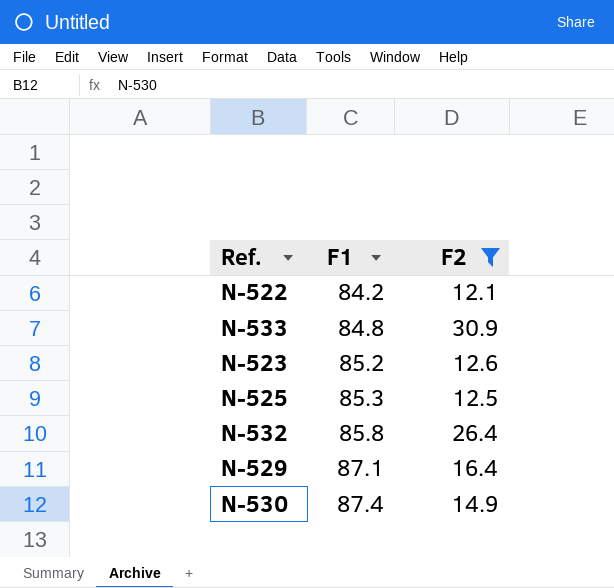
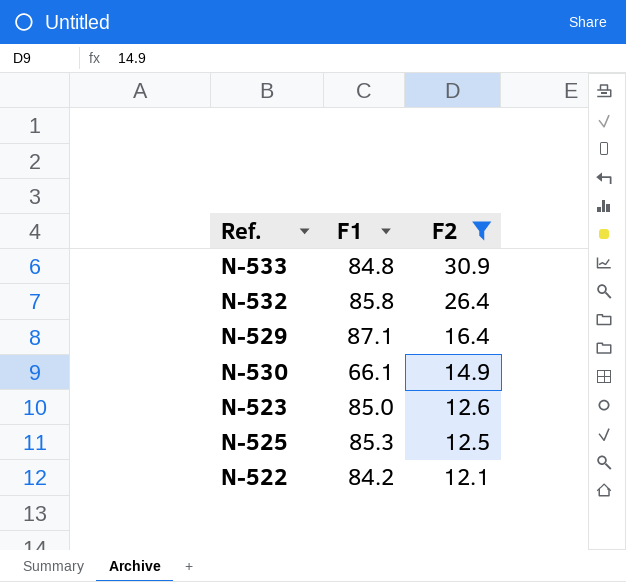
row order: F1 ascending -> F2 descending
N-530 | F1: 87.4 -> 66.1
N-523 | F1: 85.2 -> 85.0

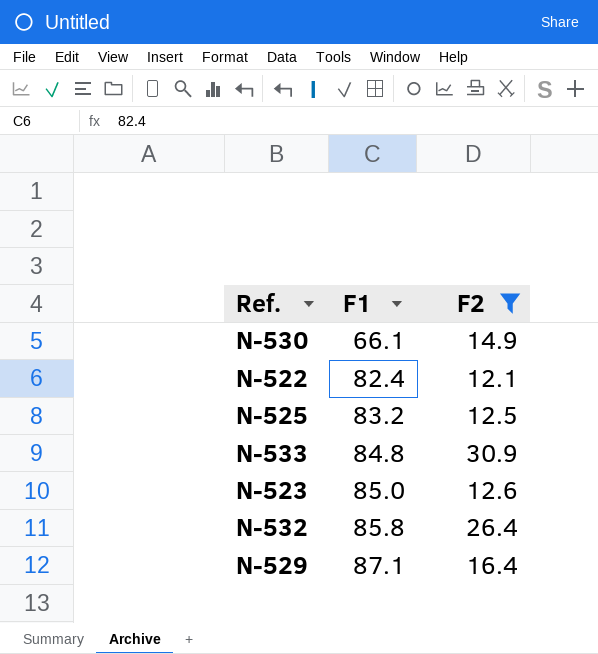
row order: F2 descending -> F1 ascending
N-522 | F1: 84.2 -> 82.4
N-525 | F1: 85.3 -> 83.2

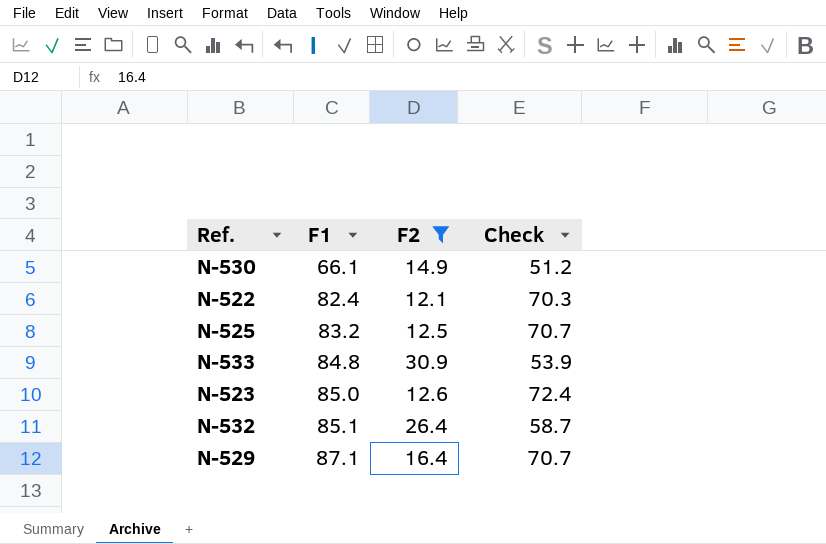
column Check | formula: none -> [F1] - [F2]
N-532 | F1: 85.8 -> 85.1

